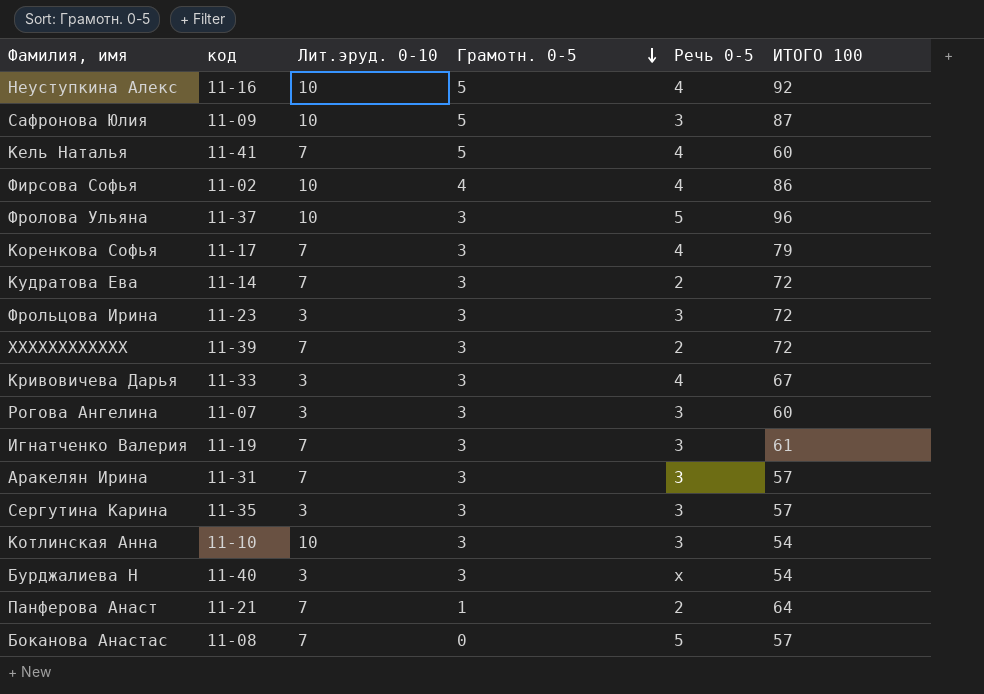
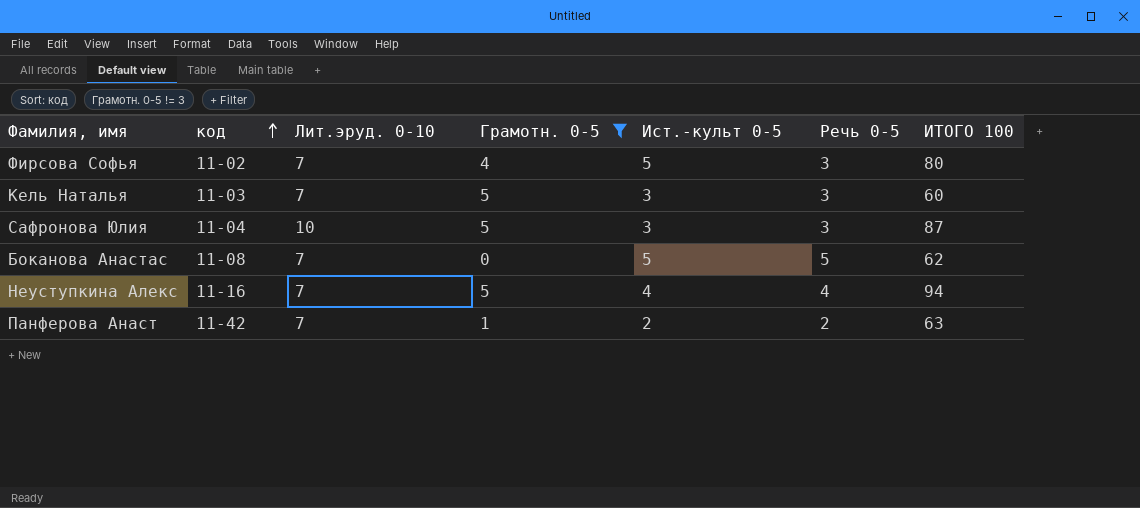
filter: none -> Грамотн. 0-5 != 3
row order: Грамотн. 0-5 descending -> код ascending
column Ист.-культ 0-5 | position: none -> 5
Фирсова Софья | Лит.эруд. 0-10: 10 -> 7
Фирсова Софья | Речь 0-5: 4 -> 3
Фирсова Софья | ИТОГО 100: 86 -> 80
Кель Наталья | код: 11-41 -> 11-03
Кель Наталья | Речь 0-5: 4 -> 3
Сафронова Юлия | код: 11-09 -> 11-04
Боканова Анастас | ИТОГО 100: 57 -> 62
Неуступкина Алекс | Лит.эруд. 0-10: 10 -> 7
Неуступкина Алекс | ИТОГО 100: 92 -> 94
Панферова Анаст | код: 11-21 -> 11-42
Панферова Анаст | ИТОГО 100: 64 -> 63

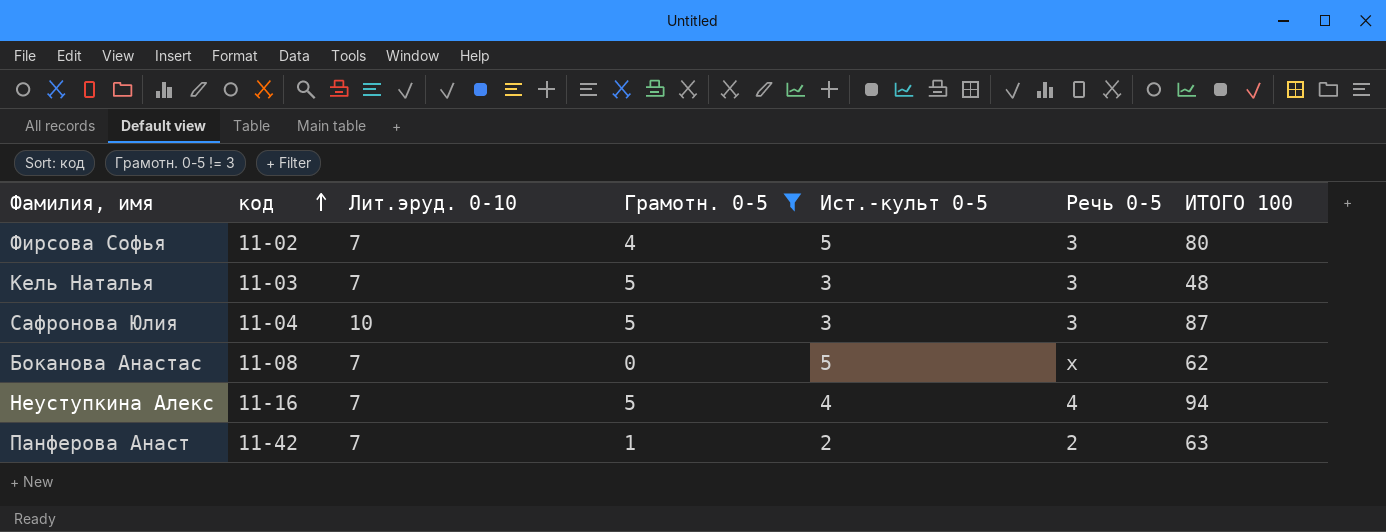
Кель Наталья | ИТОГО 100: 60 -> 48
Боканова Анастас | Речь 0-5: 5 -> х

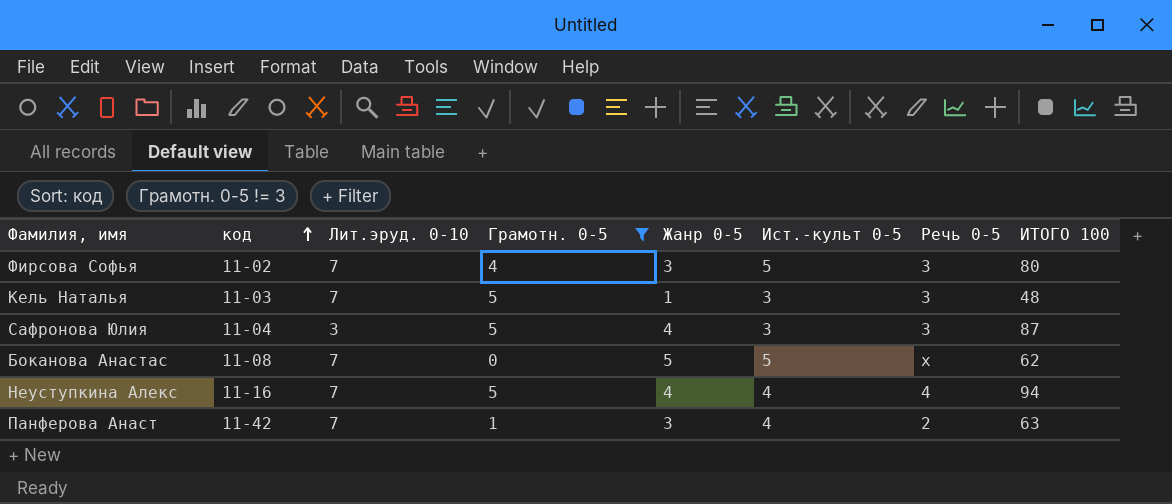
column Жанр 0-5 | position: none -> 5
Сафронова Юлия | Лит.эруд. 0-10: 10 -> 3
Панферова Анаст | Ист.-культ 0-5: 2 -> 4

